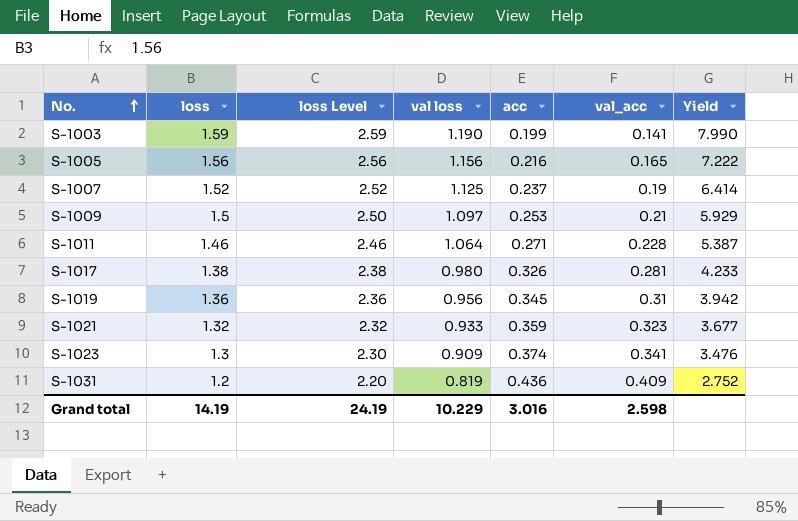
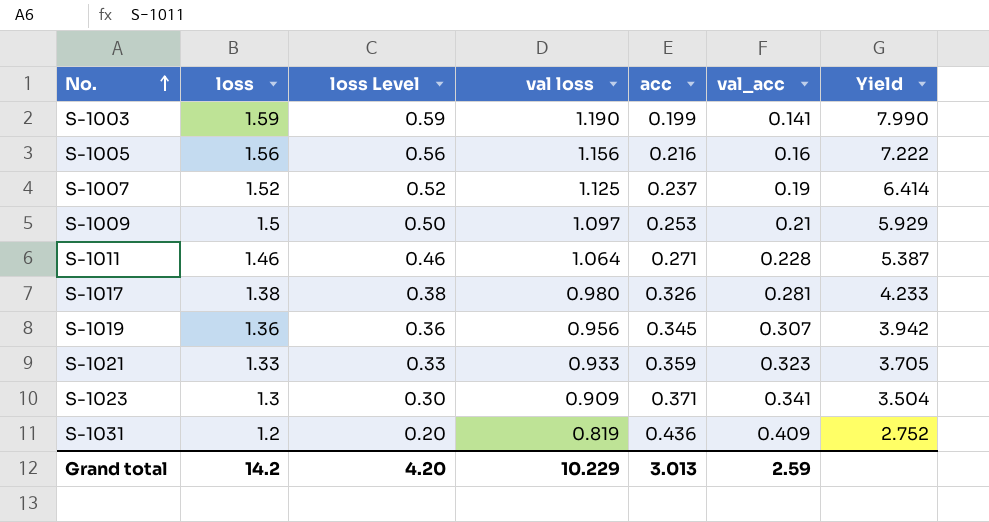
column loss Level | formula: [loss] + 1 -> [loss] - 1
S-1005 | val_acc: 0.165 -> 0.16
S-1019 | val_acc: 0.31 -> 0.307
S-1021 | loss: 1.32 -> 1.33
S-1021 | Yield: 3.677 -> 3.705
S-1023 | acc: 0.374 -> 0.371
S-1023 | Yield: 3.476 -> 3.504
Grand total | loss: 14.19 -> 14.2
Grand total | loss Level: 24.19 -> 4.20
Grand total | acc: 3.016 -> 3.013
Grand total | val_acc: 2.598 -> 2.59

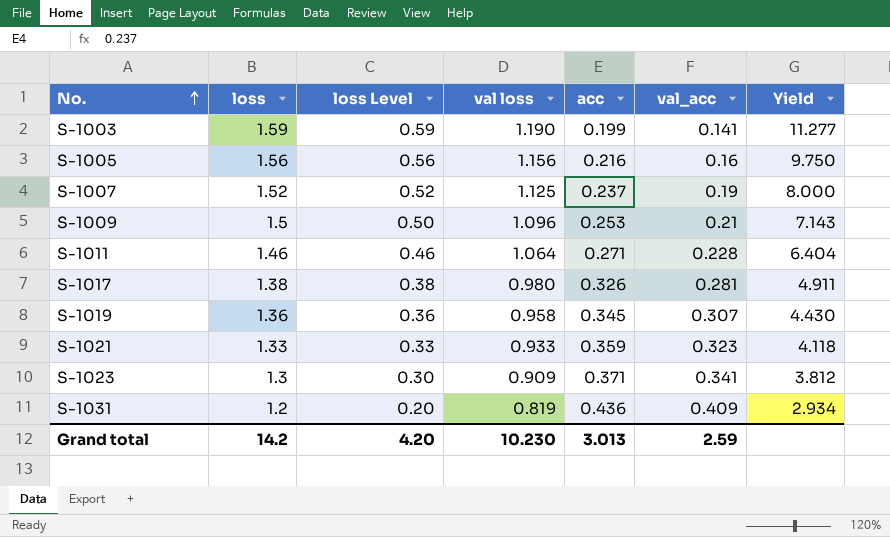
column Yield | formula: [loss] / [acc] -> [loss] / [val_acc]
S-1009 | val loss: 1.097 -> 1.096
S-1019 | val loss: 0.956 -> 0.958
Grand total | val loss: 10.229 -> 10.230

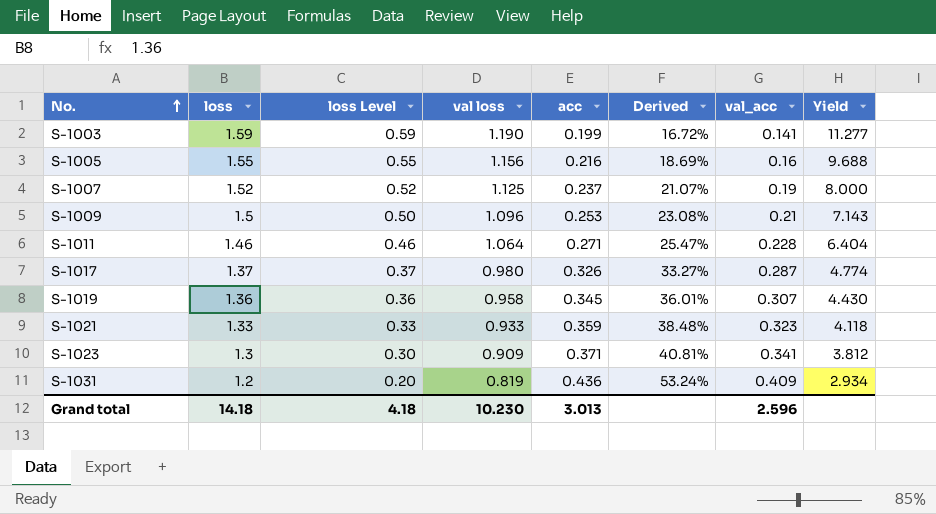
column Derived | formula: none -> [acc] / [val loss]
S-1005 | loss: 1.56 -> 1.55
S-1005 | loss Level: 0.56 -> 0.55
S-1005 | Yield: 9.750 -> 9.688
S-1017 | loss: 1.38 -> 1.37
S-1017 | loss Level: 0.38 -> 0.37
S-1017 | val_acc: 0.281 -> 0.287
S-1017 | Yield: 4.911 -> 4.774
Grand total | loss: 14.2 -> 14.18
Grand total | loss Level: 4.20 -> 4.18
Grand total | val_acc: 2.59 -> 2.596

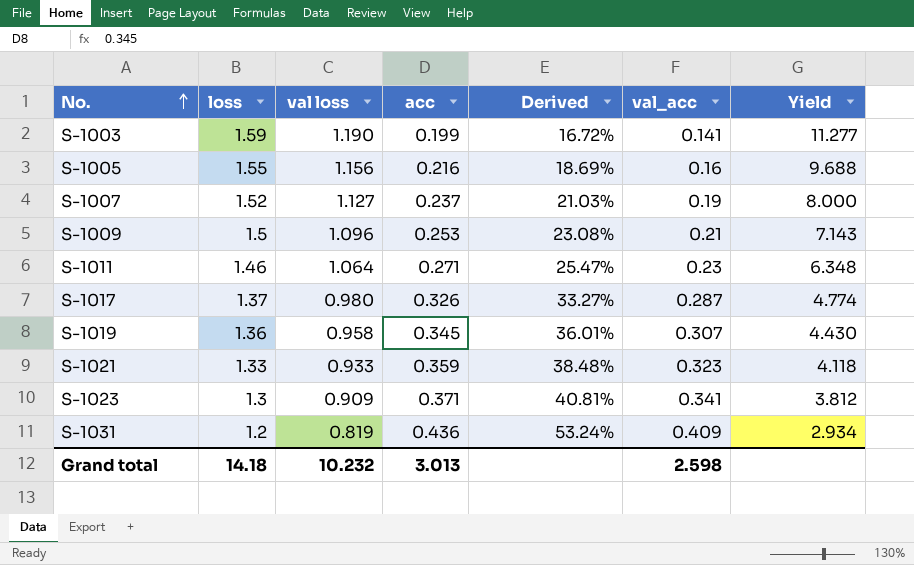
column loss Level | formula: [loss] - 1 -> none
S-1007 | val loss: 1.125 -> 1.127
S-1007 | Derived: 21.07% -> 21.03%
S-1011 | val_acc: 0.228 -> 0.23
S-1011 | Yield: 6.404 -> 6.348
Grand total | val loss: 10.230 -> 10.232
Grand total | val_acc: 2.596 -> 2.598

